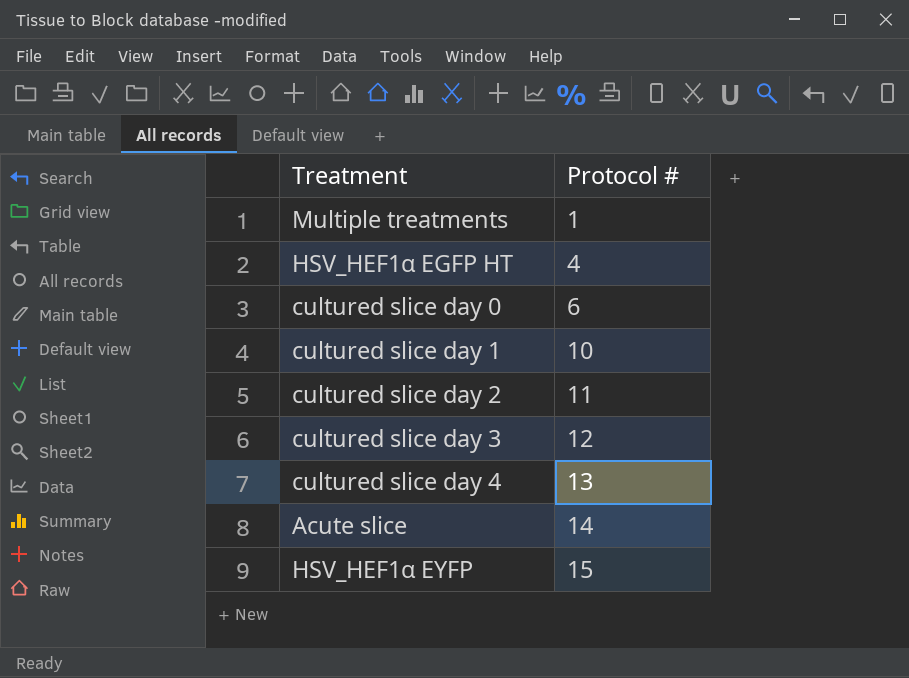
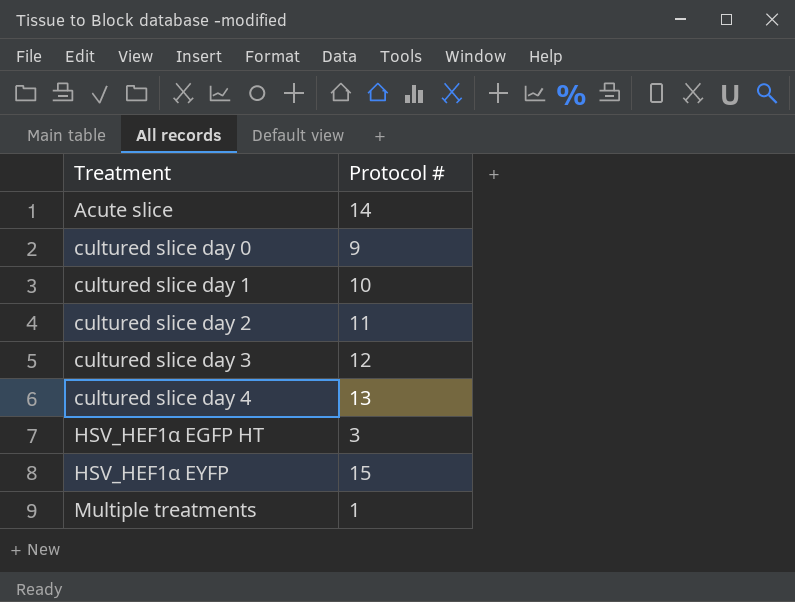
row order: Protocol # ascending -> Treatment ascending
cultured slice day 0 | Protocol #: 6 -> 9
HSV_HEF1α EGFP HT | Protocol #: 4 -> 3

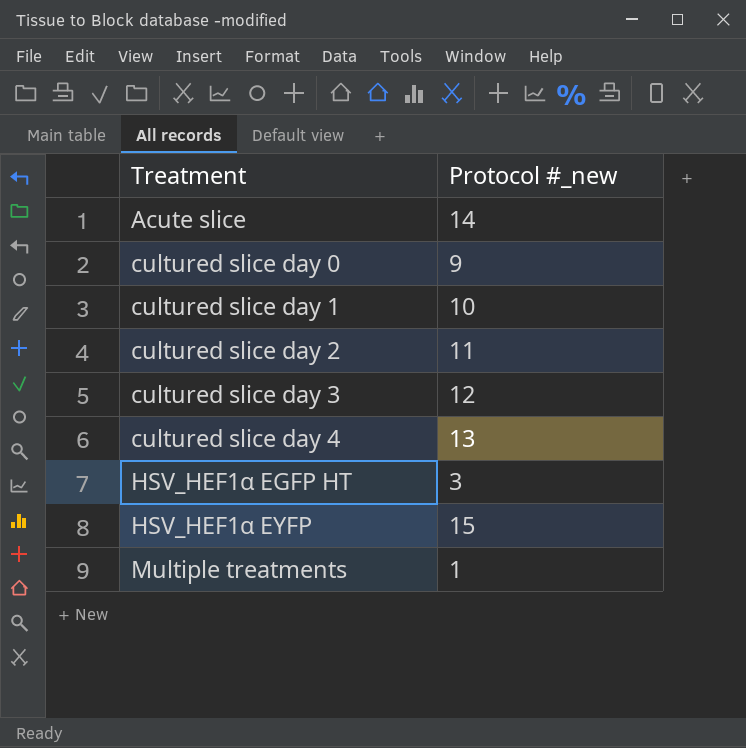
column name: Protocol # -> Protocol #_new

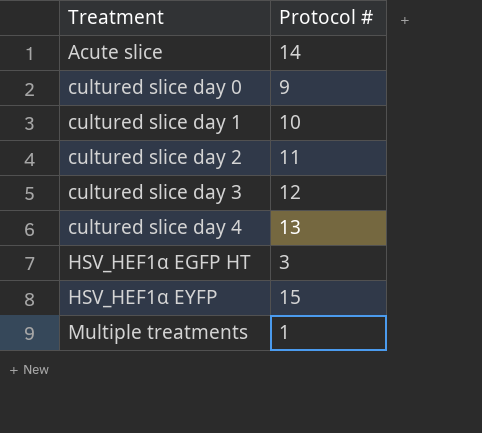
column name: Protocol #_new -> Protocol #

